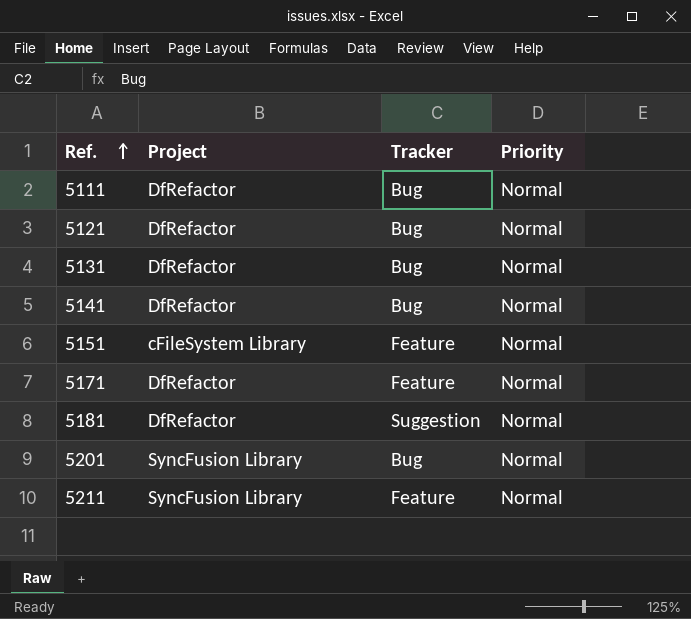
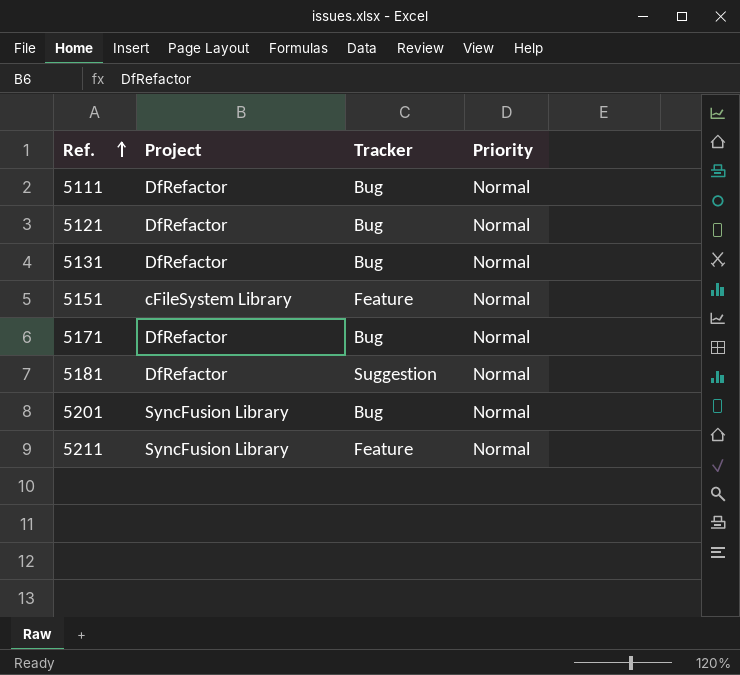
row 5141: DfRefactor | Bug | Normal -> none
5171 | Tracker: Feature -> Bug

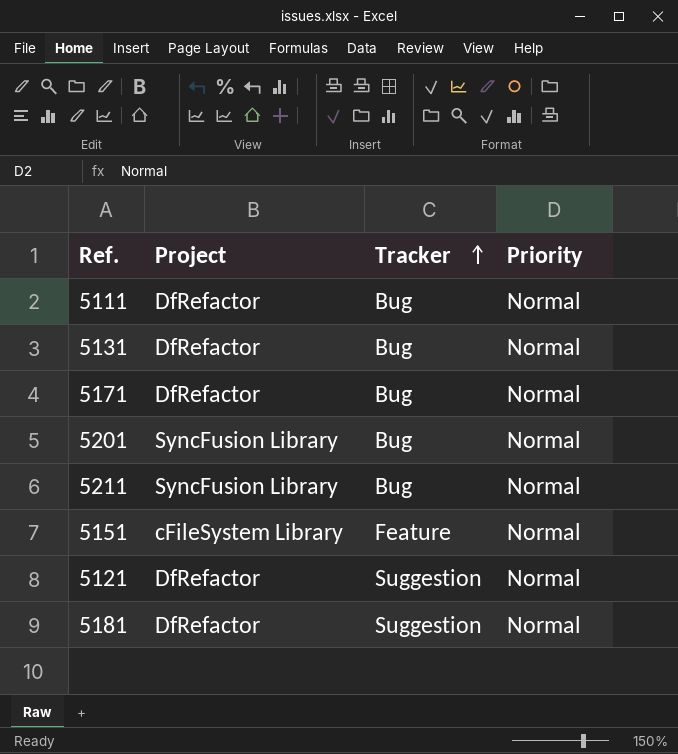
row order: Ref. ascending -> Tracker ascending
5211 | Tracker: Feature -> Bug
5121 | Tracker: Bug -> Suggestion

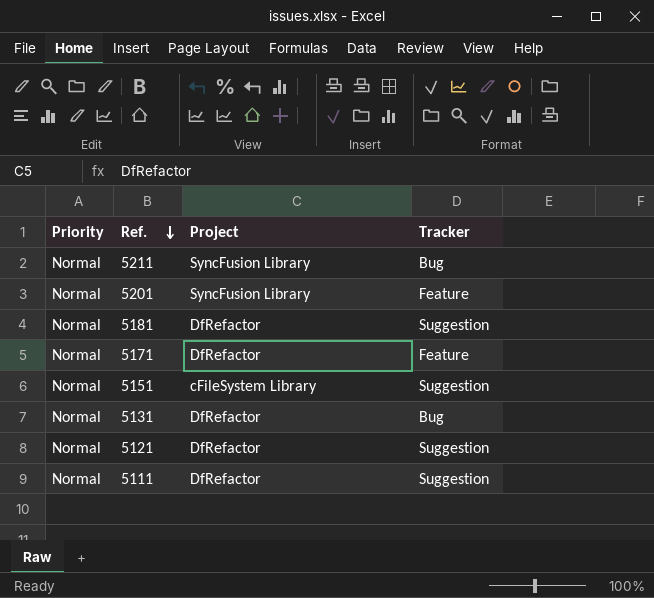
row order: Tracker ascending -> Ref. descending
column Priority | position: 4 -> 1
5201 | Tracker: Bug -> Feature
5171 | Tracker: Bug -> Feature
5151 | Tracker: Feature -> Suggestion
5111 | Tracker: Bug -> Suggestion

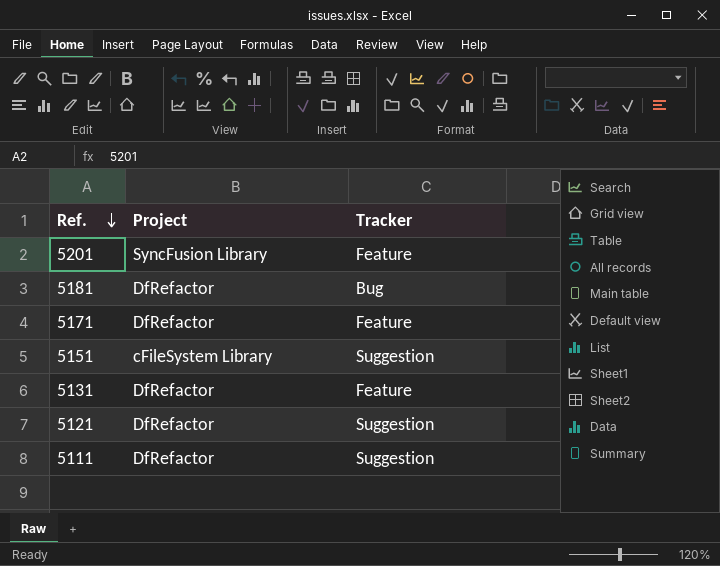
column Priority | position: 1 -> none
row 5211: Normal | SyncFusion Library | Bug -> none
5181 | Tracker: Suggestion -> Bug
5131 | Tracker: Bug -> Feature

